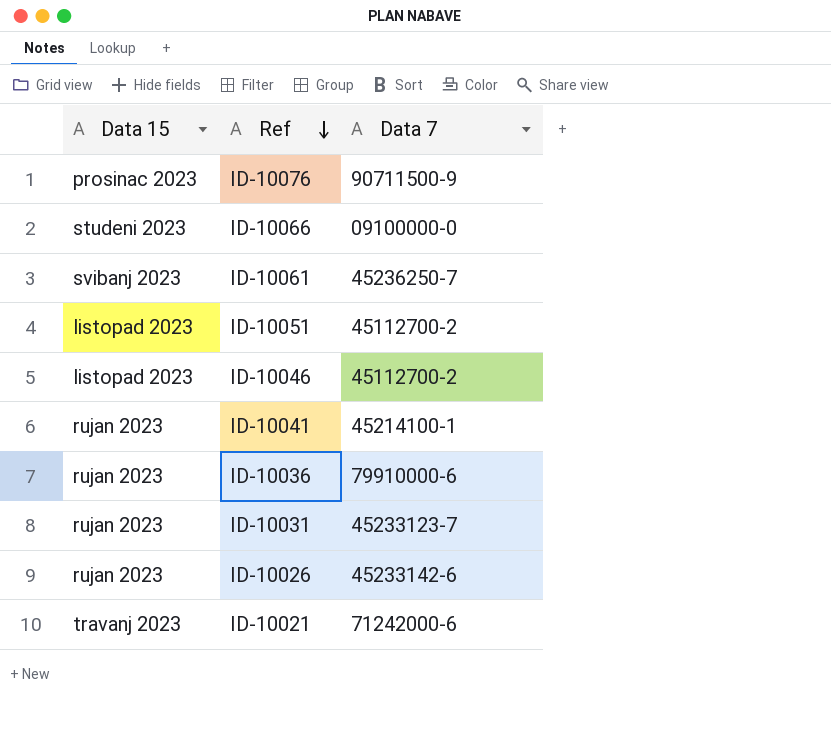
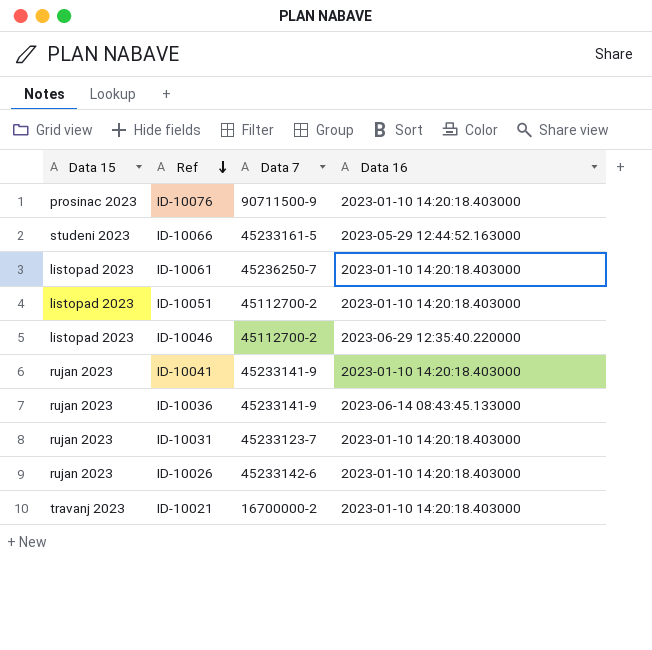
column Data 16 | position: none -> 4
ID-10066 | Data 7: 09100000-0 -> 45233161-5
ID-10061 | Data 15: svibanj 2023 -> listopad 2023
ID-10041 | Data 7: 45214100-1 -> 45233141-9
ID-10036 | Data 7: 79910000-6 -> 45233141-9
ID-10021 | Data 7: 71242000-6 -> 16700000-2

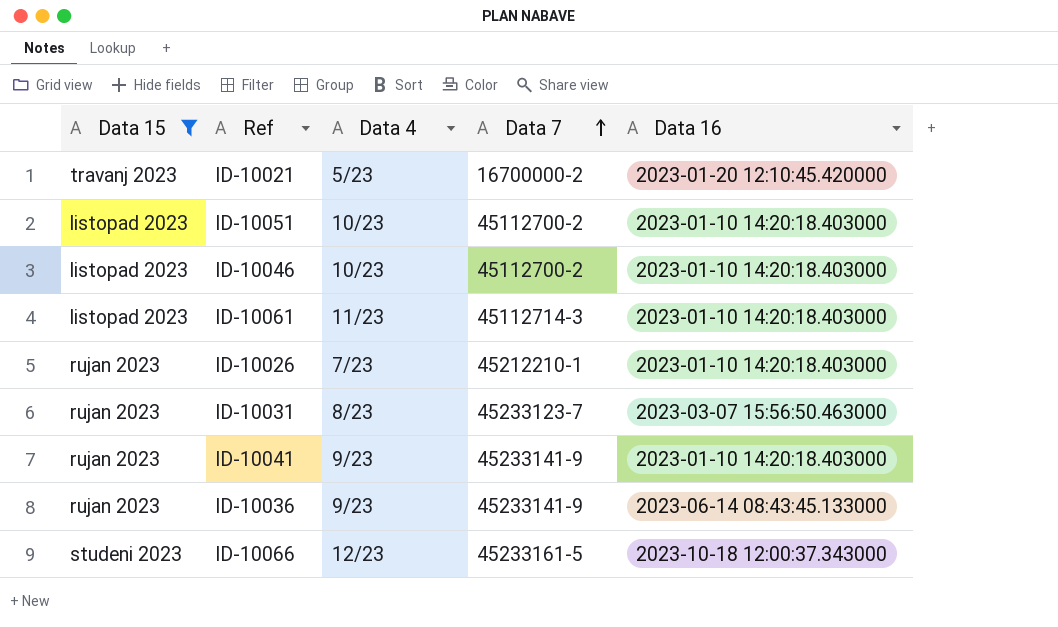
filter: none -> Data 15 != prosinac 2023
row order: Ref descending -> Data 7 ascending
column Data 4 | position: none -> 3
ID-10021 | Data 16: 2023-01-10 14:20:18.403000 -> 2023-01-20 12:10:45.420000
ID-10046 | Data 16: 2023-06-29 12:35:40.220000 -> 2023-01-10 14:20:18.403000
ID-10061 | Data 7: 45236250-7 -> 45112714-3
ID-10026 | Data 7: 45233142-6 -> 45212210-1
ID-10031 | Data 16: 2023-01-10 14:20:18.403000 -> 2023-03-07 15:56:50.463000
ID-10066 | Data 16: 2023-05-29 12:44:52.163000 -> 2023-10-18 12:00:37.343000

